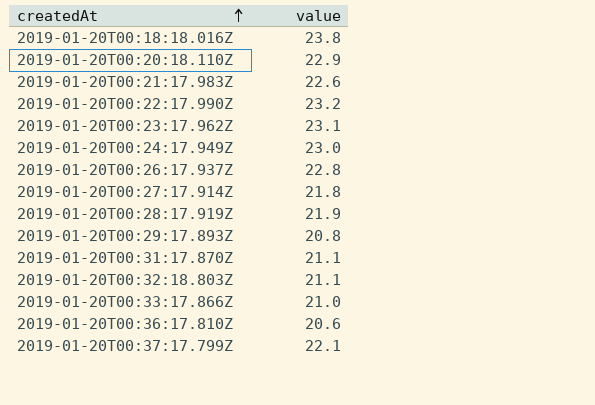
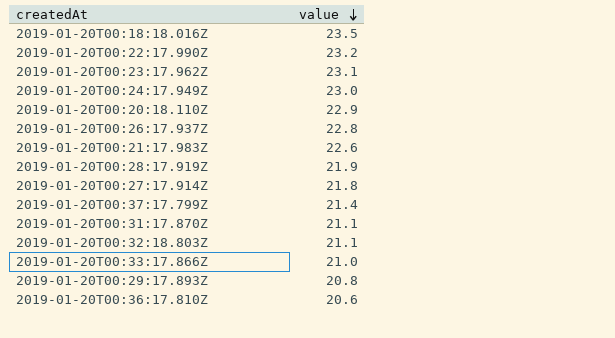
row order: createdAt ascending -> value descending
2019-01-20T00:18:18.016Z | value: 23.8 -> 23.5
2019-01-20T00:37:17.799Z | value: 22.1 -> 21.4

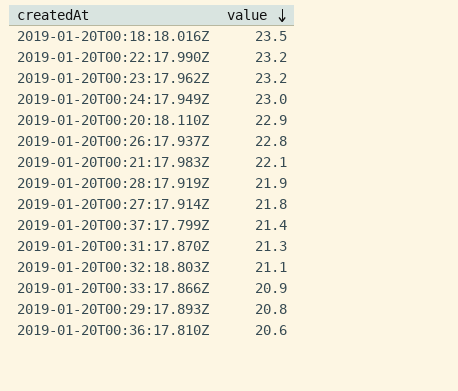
2019-01-20T00:23:17.962Z | value: 23.1 -> 23.2
2019-01-20T00:21:17.983Z | value: 22.6 -> 22.1
2019-01-20T00:31:17.870Z | value: 21.1 -> 21.3
2019-01-20T00:33:17.866Z | value: 21.0 -> 20.9

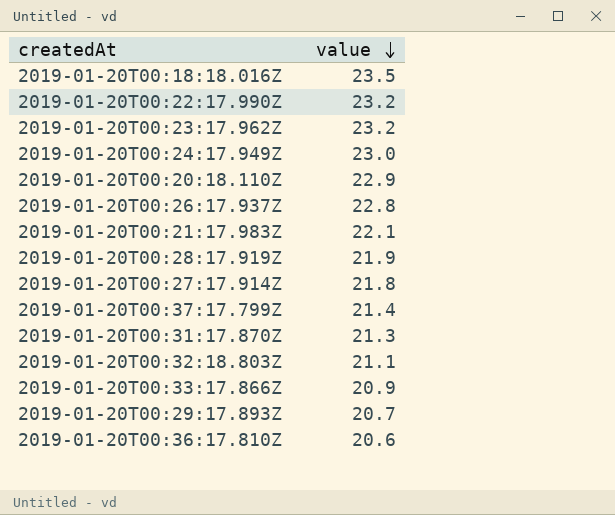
2019-01-20T00:29:17.893Z | value: 20.8 -> 20.7

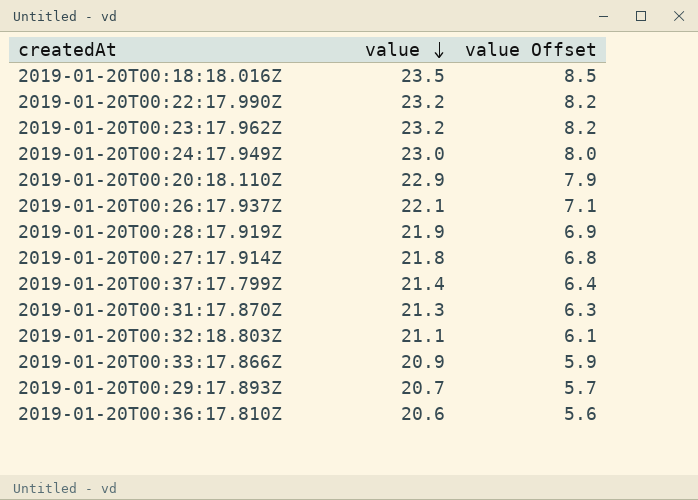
column value Offset | formula: none -> [value] - 15
row 2019-01-20T00:21:17.983Z: 22.1 -> none
2019-01-20T00:26:17.937Z | value: 22.8 -> 22.1

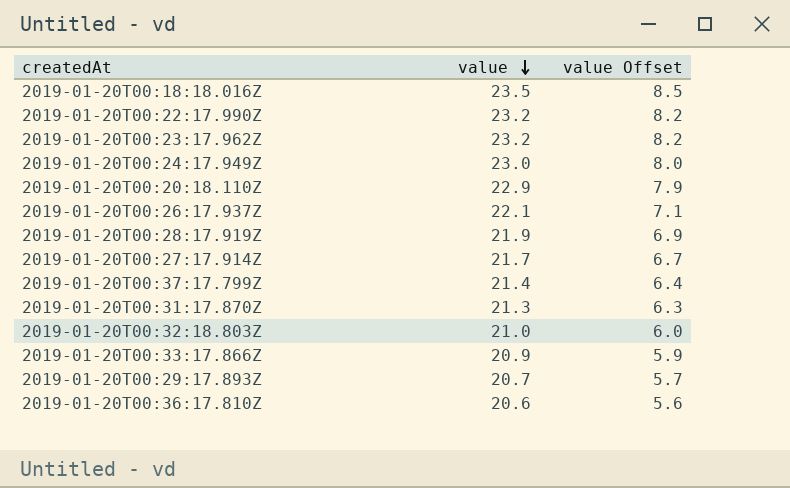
2019-01-20T00:27:17.914Z | value: 21.8 -> 21.7
2019-01-20T00:27:17.914Z | value Offset: 6.8 -> 6.7
2019-01-20T00:32:18.803Z | value: 21.1 -> 21.0
2019-01-20T00:32:18.803Z | value Offset: 6.1 -> 6.0

